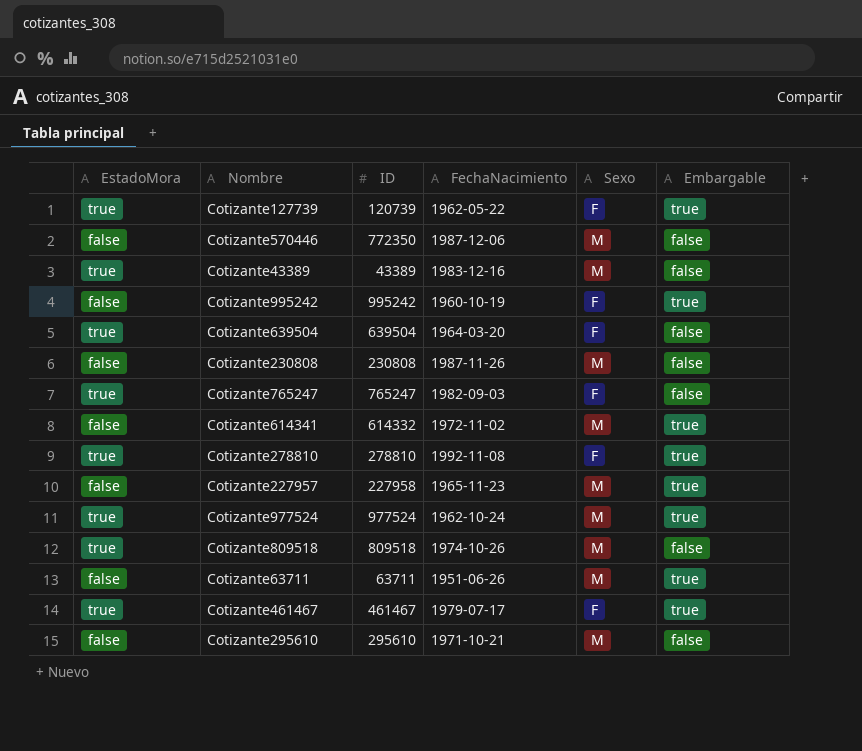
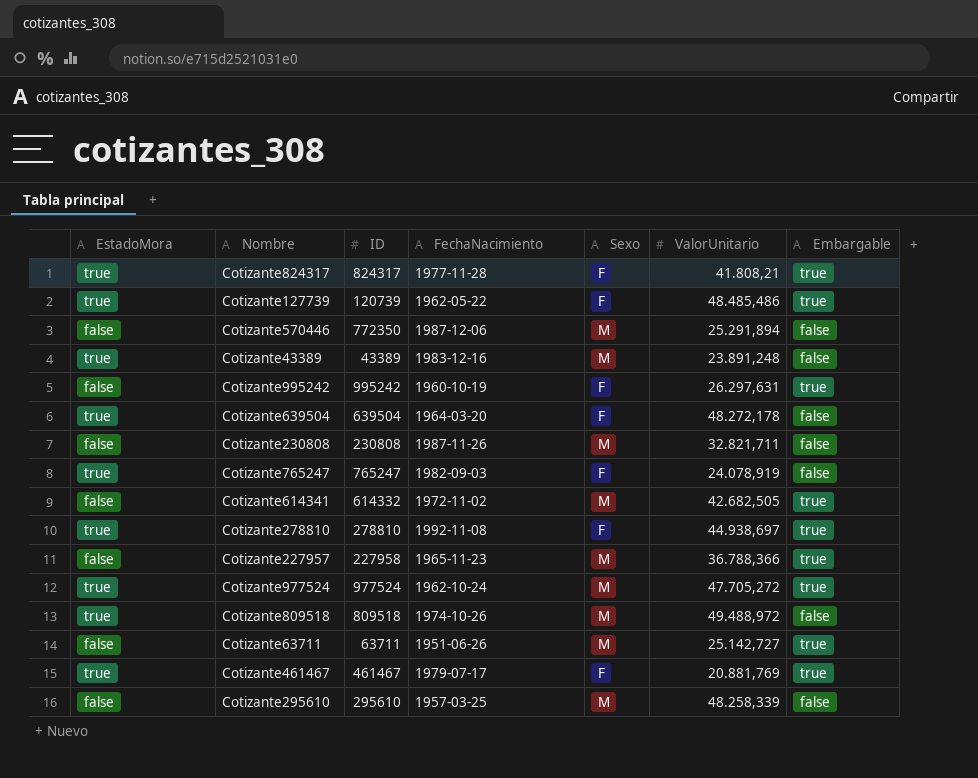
column ValorUnitario | position: none -> 6
row Cotizante824317: none -> true | 824317 | 1977-11-28 | F | 41.808,21 | true
Cotizante295610 | FechaNacimiento: 1971-10-21 -> 1957-03-25

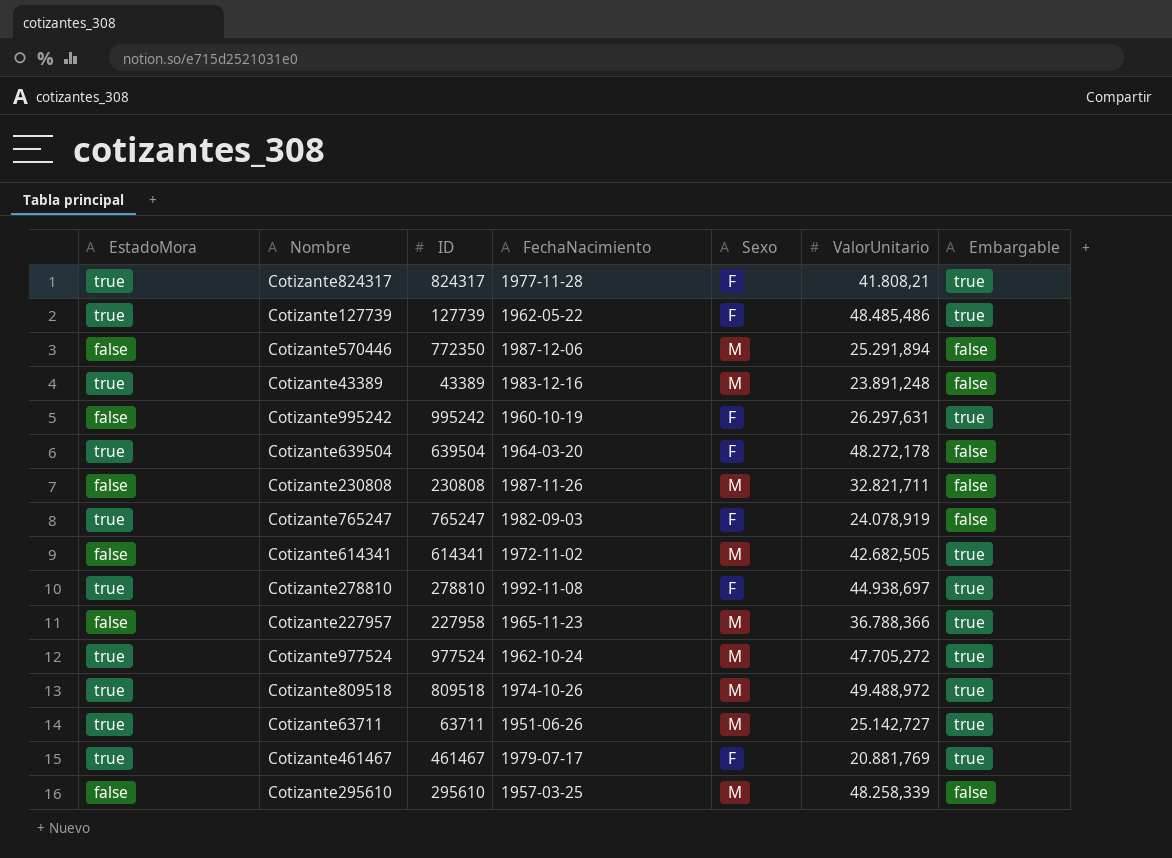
Cotizante127739 | ID: 120739 -> 127739
Cotizante614341 | ID: 614332 -> 614341
Cotizante809518 | Embargable: false -> true
Cotizante63711 | EstadoMora: false -> true

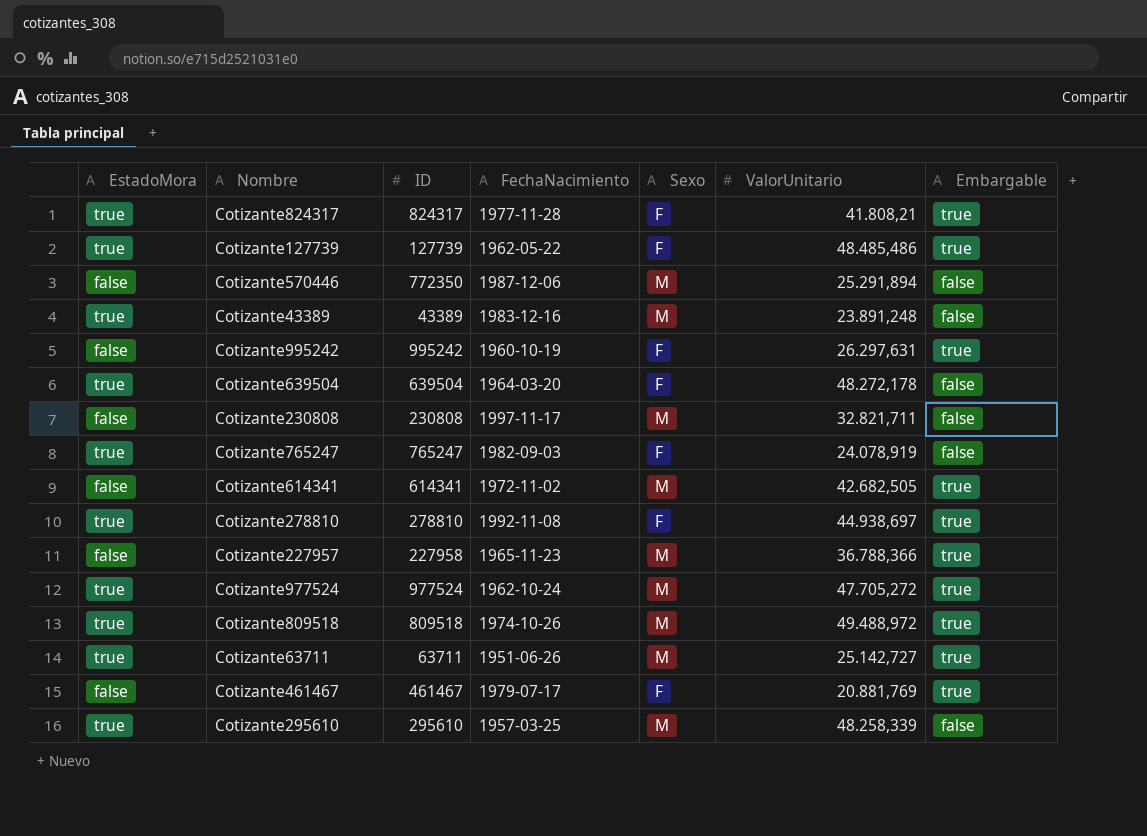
Cotizante230808 | FechaNacimiento: 1987-11-26 -> 1997-11-17
Cotizante461467 | EstadoMora: true -> false
Cotizante295610 | EstadoMora: false -> true

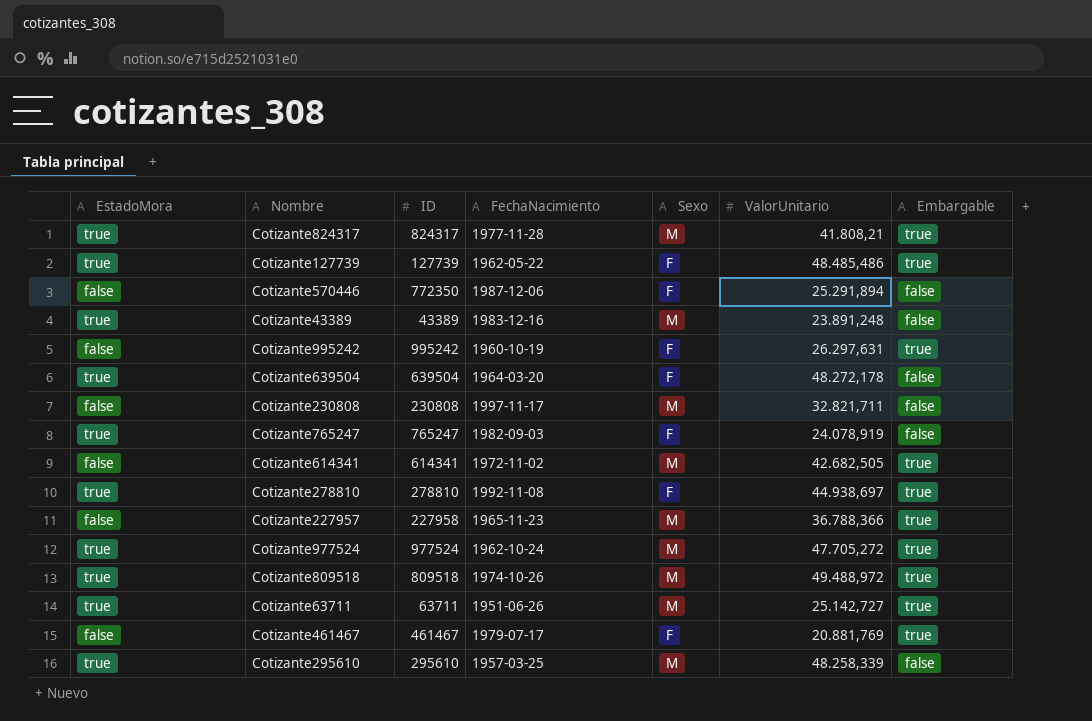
Cotizante824317 | Sexo: F -> M
Cotizante570446 | Sexo: M -> F

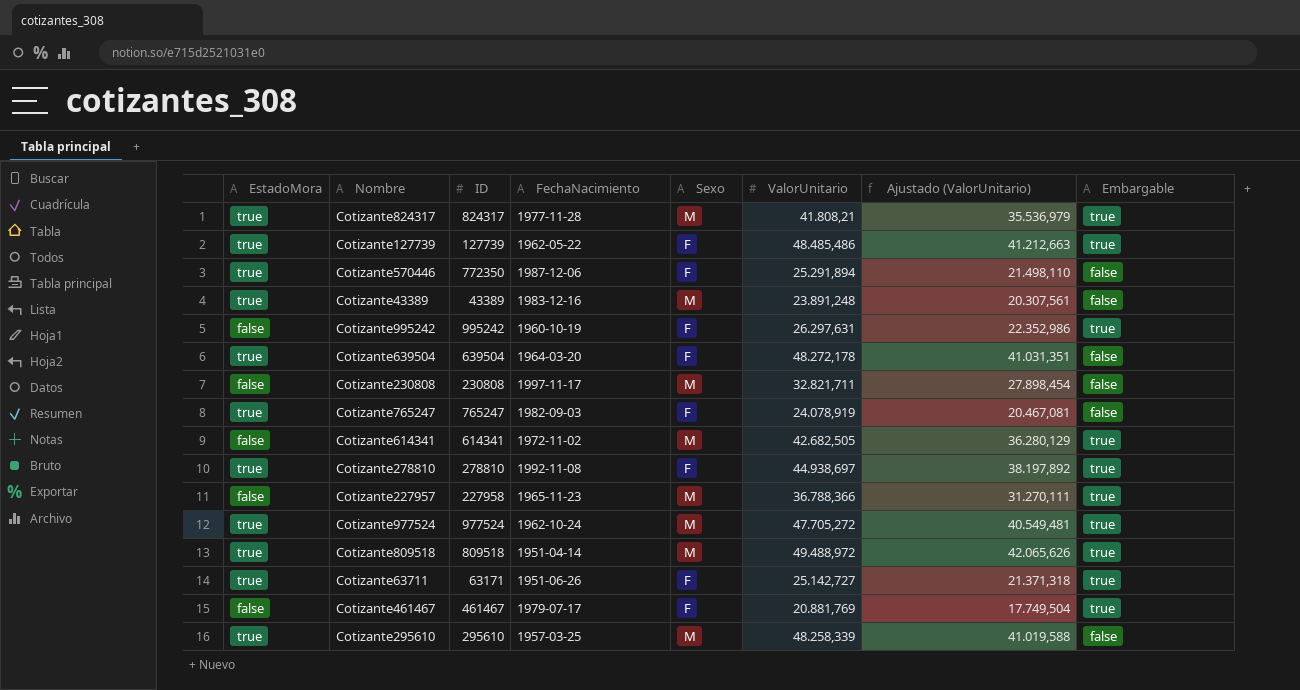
column Ajustado (ValorUnitario) | formula: none -> [ValorUnitario] * 0,85
Cotizante570446 | EstadoMora: false -> true
Cotizante809518 | FechaNacimiento: 1974-10-26 -> 1951-04-14
Cotizante63711 | ID: 63711 -> 63171
Cotizante63711 | Sexo: M -> F

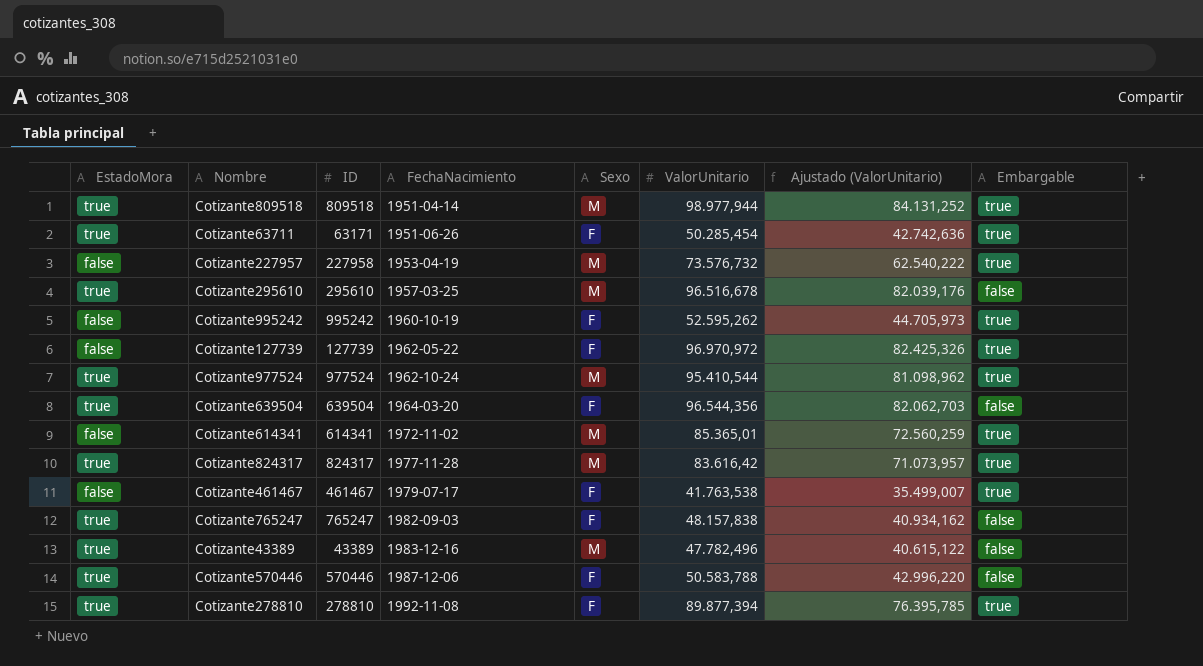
row order: none -> FechaNacimiento ascending
row Cotizante230808: false | 230808 | 1997-11-17 | M | 32.821,711 | 27.898,454 | false -> none
Cotizante809518 | ValorUnitario: 49.488,972 -> 98.977,944
Cotizante809518 | Ajustado (ValorUnitario): 42.065,626 -> 84.131,252
Cotizante63711 | ValorUnitario: 25.142,727 -> 50.285,454
Cotizante63711 | Ajustado (ValorUnitario): 21.371,318 -> 42.742,636
Cotizante227957 | FechaNacimiento: 1965-11-23 -> 1953-04-19
Cotizante227957 | ValorUnitario: 36.788,366 -> 73.576,732
Cotizante227957 | Ajustado (ValorUnitario): 31.270,111 -> 62.540,222
Cotizante295610 | ValorUnitario: 48.258,339 -> 96.516,678
Cotizante295610 | Ajustado (ValorUnitario): 41.019,588 -> 82.039,176
Cotizante995242 | ValorUnitario: 26.297,631 -> 52.595,262
Cotizante995242 | Ajustado (ValorUnitario): 22.352,986 -> 44.705,973
Cotizante127739 | EstadoMora: true -> false
Cotizante127739 | ValorUnitario: 48.485,486 -> 96.970,972
Cotizante127739 | Ajustado (ValorUnitario): 41.212,663 -> 82.425,326
Cotizante977524 | ValorUnitario: 47.705,272 -> 95.410,544
Cotizante977524 | Ajustado (ValorUnitario): 40.549,481 -> 81.098,962
Cotizante639504 | ValorUnitario: 48.272,178 -> 96.544,356
Cotizante639504 | Ajustado (ValorUnitario): 41.031,351 -> 82.062,703
Cotizante614341 | ValorUnitario: 42.682,505 -> 85.365,01
Cotizante614341 | Ajustado (ValorUnitario): 36.280,129 -> 72.560,259
Cotizante824317 | ValorUnitario: 41.808,21 -> 83.616,42
Cotizante824317 | Ajustado (ValorUnitario): 35.536,979 -> 71.073,957
Cotizante461467 | ValorUnitario: 20.881,769 -> 41.763,538
Cotizante461467 | Ajustado (ValorUnitario): 17.749,504 -> 35.499,007
Cotizante765247 | ValorUnitario: 24.078,919 -> 48.157,838
Cotizante765247 | Ajustado (ValorUnitario): 20.467,081 -> 40.934,162
Cotizante43389 | ValorUnitario: 23.891,248 -> 47.782,496
Cotizante43389 | Ajustado (ValorUnitario): 20.307,561 -> 40.615,122
Cotizante570446 | ID: 772350 -> 570446
Cotizante570446 | ValorUnitario: 25.291,894 -> 50.583,788
Cotizante570446 | Ajustado (ValorUnitario): 21.498,110 -> 42.996,220
Cotizante278810 | ValorUnitario: 44.938,697 -> 89.877,394
Cotizante278810 | Ajustado (ValorUnitario): 38.197,892 -> 76.395,785

